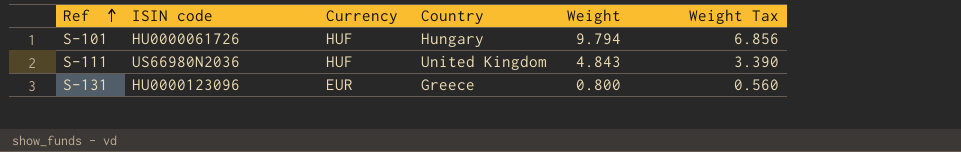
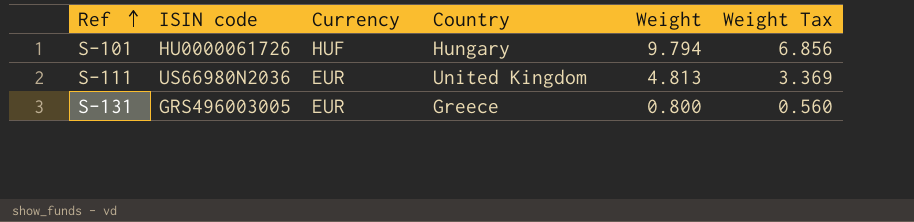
S-111 | Currency: HUF -> EUR
S-111 | Weight: 4.843 -> 4.813
S-111 | Weight Tax: 3.390 -> 3.369
S-131 | ISIN code: HU0000123096 -> GRS496003005

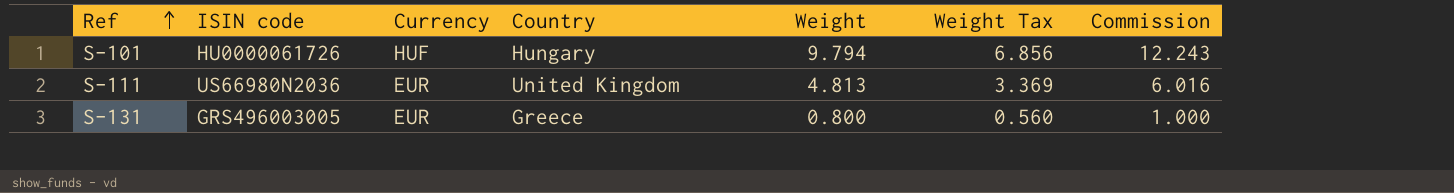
column Commission | formula: none -> [Weight] * 1.25

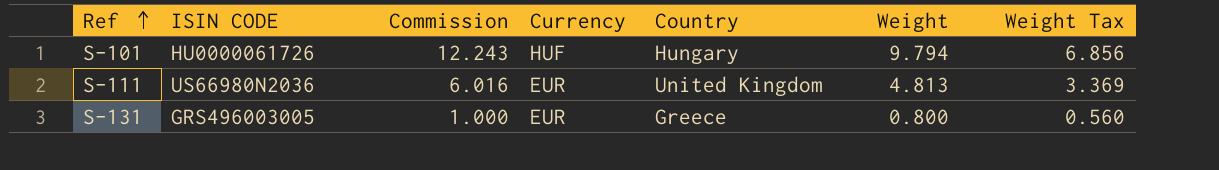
column name: ISIN code -> ISIN CODE
column Commission | position: 7 -> 3

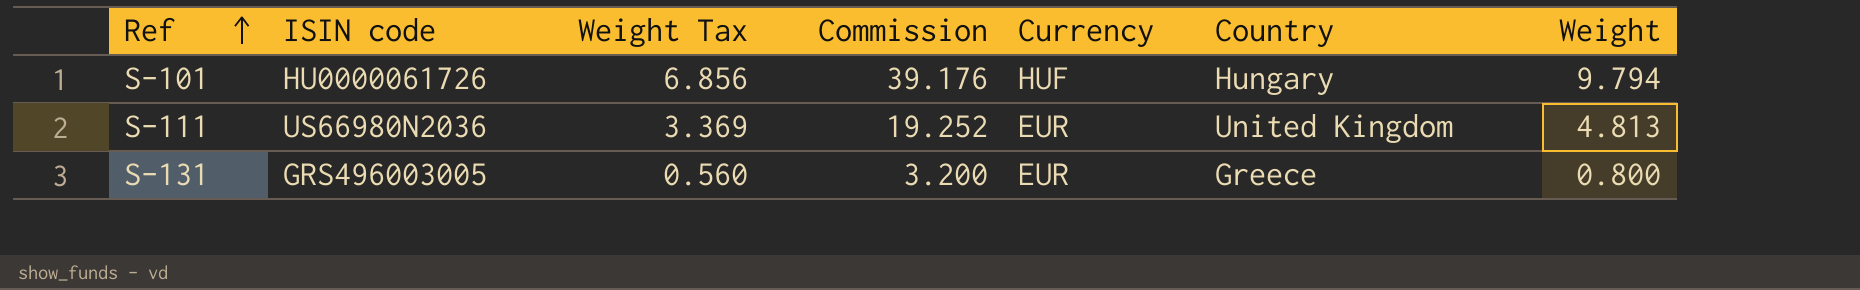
column name: ISIN CODE -> ISIN code
column Weight Tax | position: 7 -> 3
column Commission | formula: [Weight] * 1.25 -> [Weight] * 4

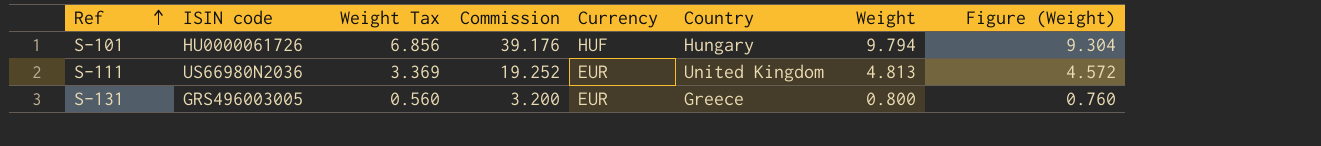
column Figure (Weight) | formula: none -> [Weight] * 0.95

